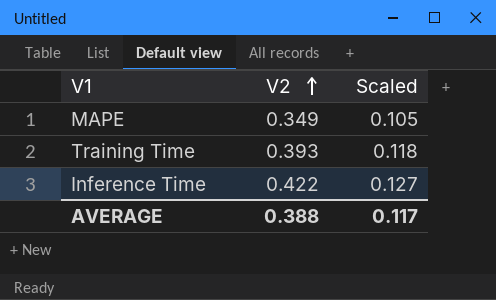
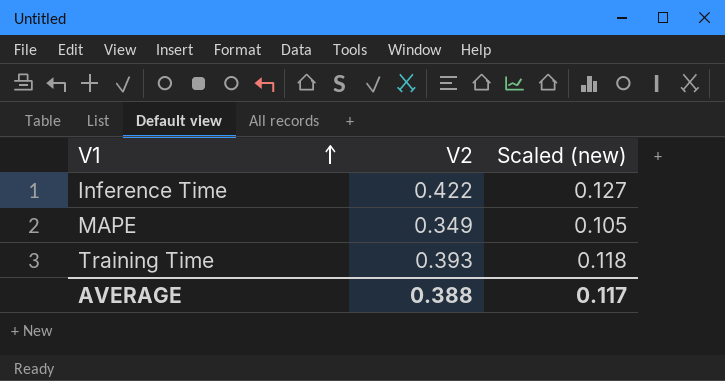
row order: V2 ascending -> V1 ascending
column name: Scaled -> Scaled (new)

